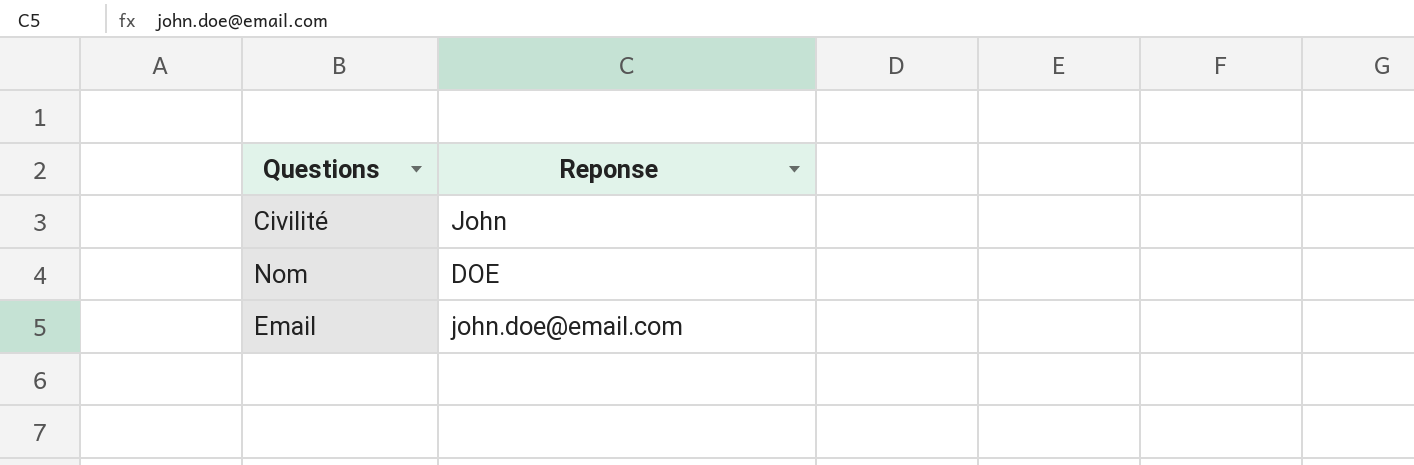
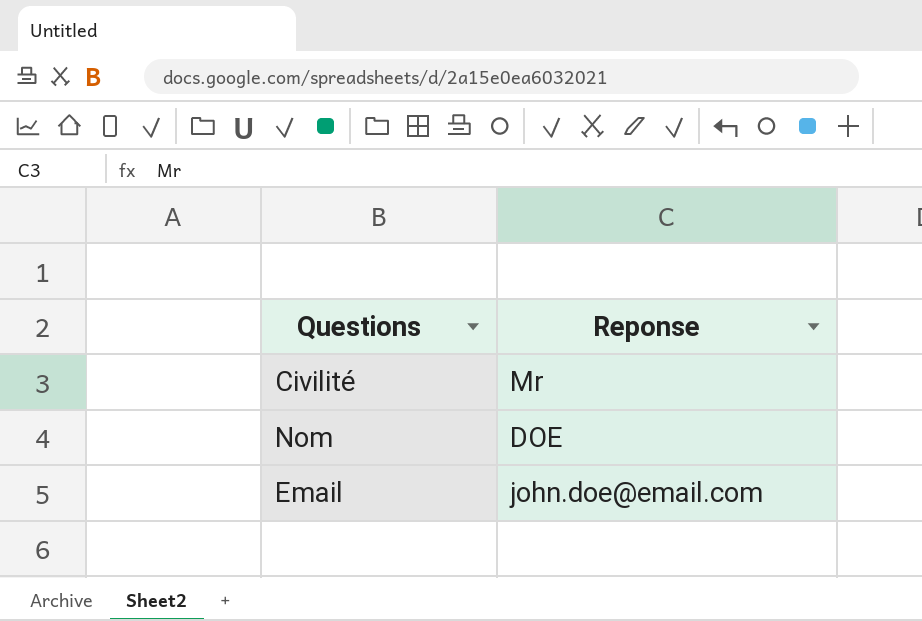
Civilité | Reponse: John -> Mr

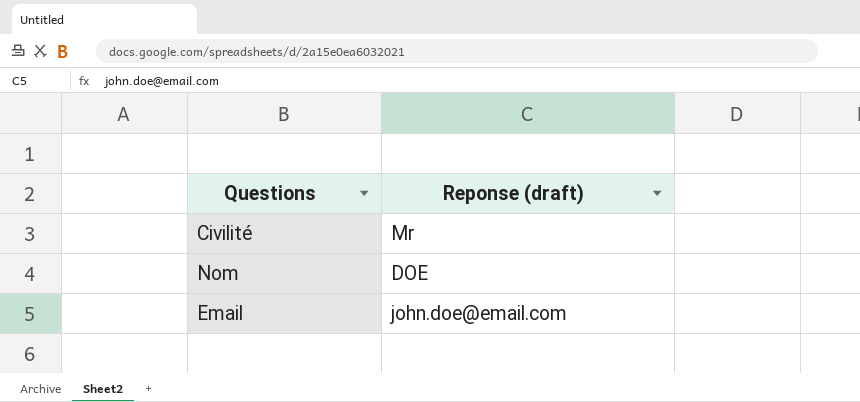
column name: Reponse -> Reponse (draft)

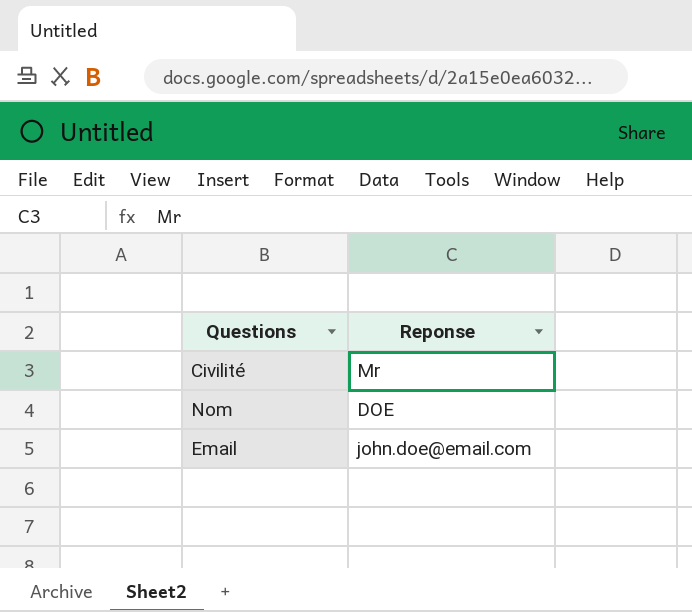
column name: Reponse (draft) -> Reponse

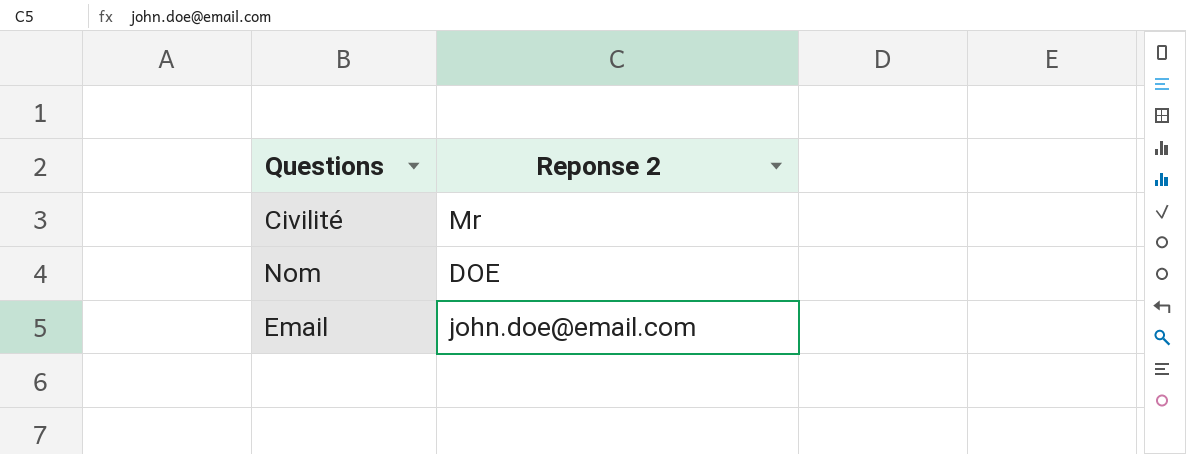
column name: Reponse -> Reponse 2

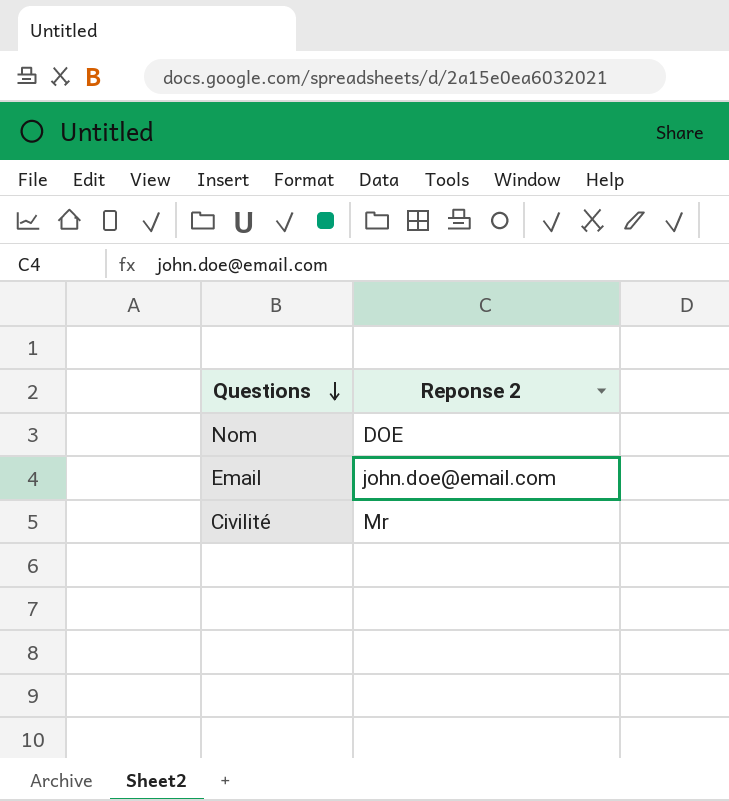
row order: none -> Questions descending

